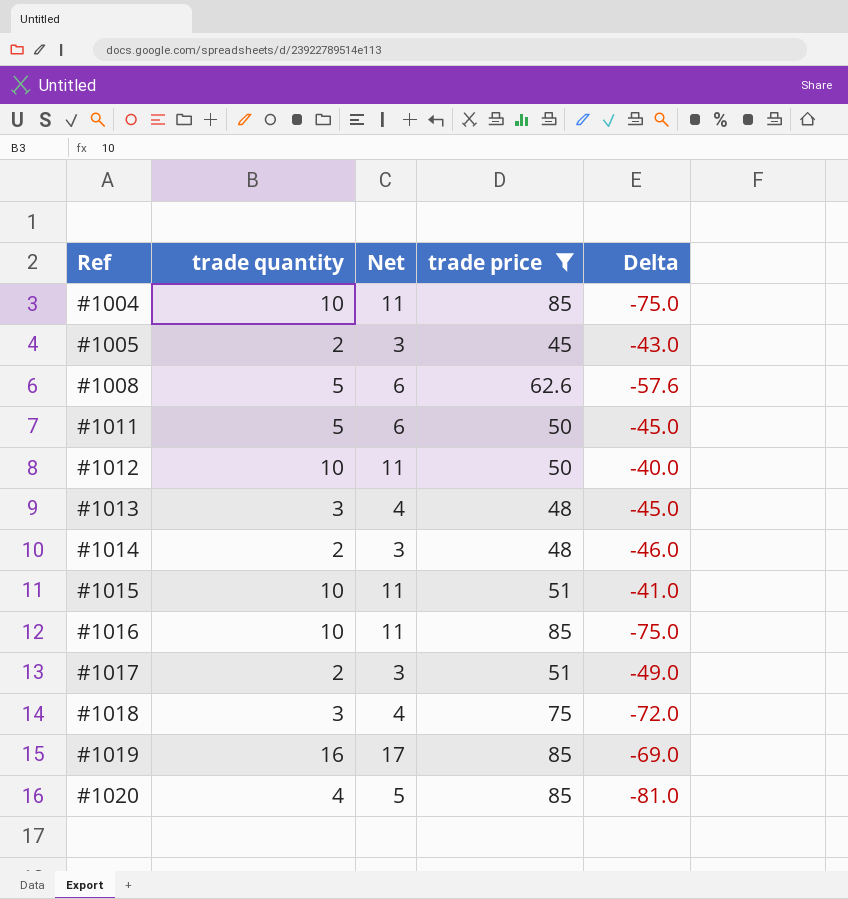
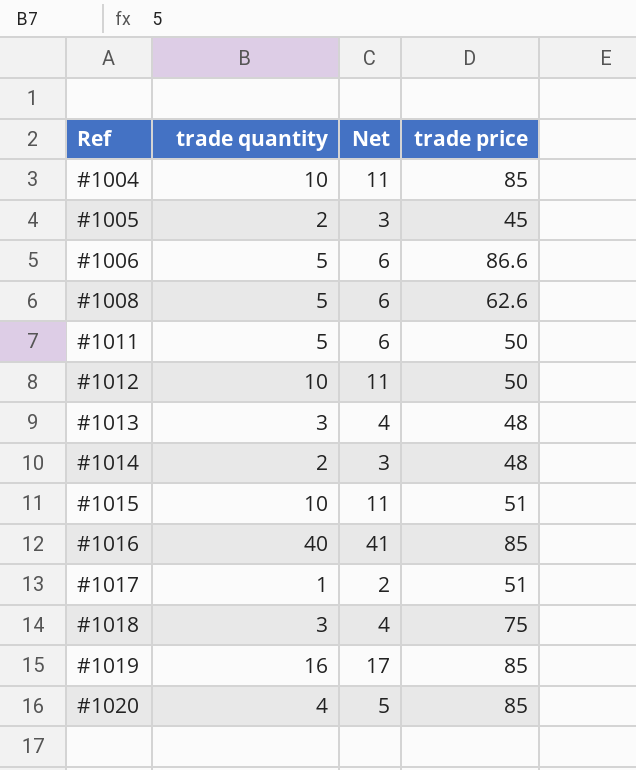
filter: trade price != 86.6 -> none
column Delta | formula: [trade quantity] - [trade price] -> none
#1016 | trade quantity: 10 -> 40
#1016 | Net: 11 -> 41
#1017 | trade quantity: 2 -> 1
#1017 | Net: 3 -> 2

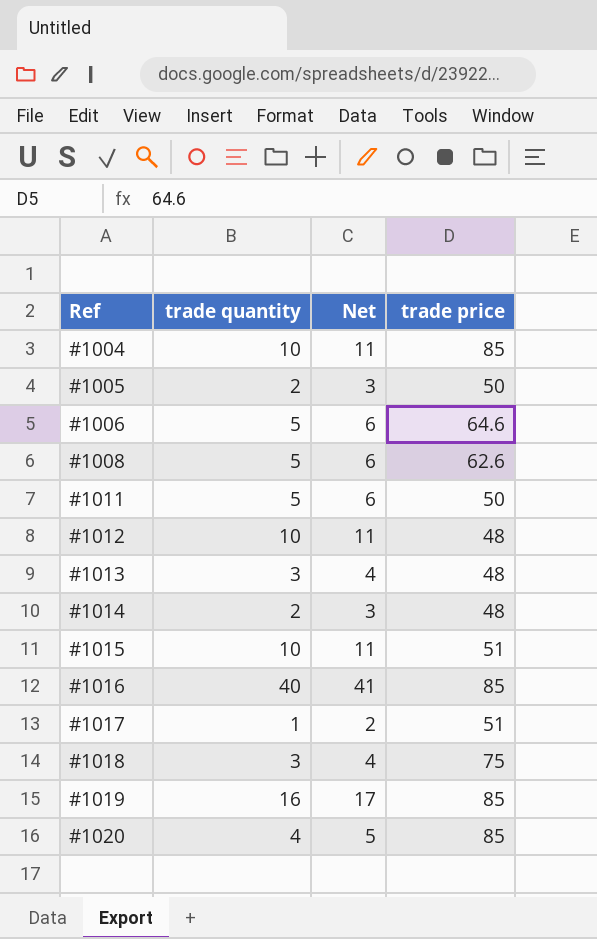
#1005 | trade price: 45 -> 50
#1006 | trade price: 86.6 -> 64.6
#1012 | trade price: 50 -> 48

